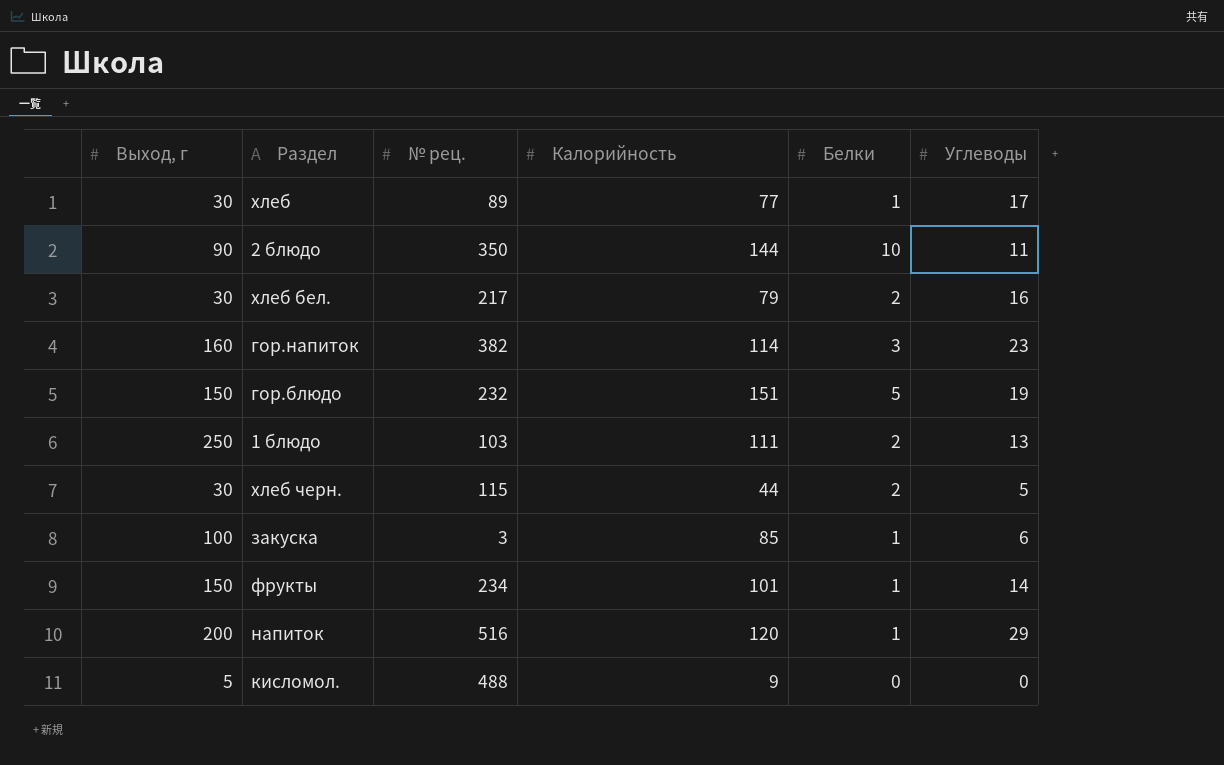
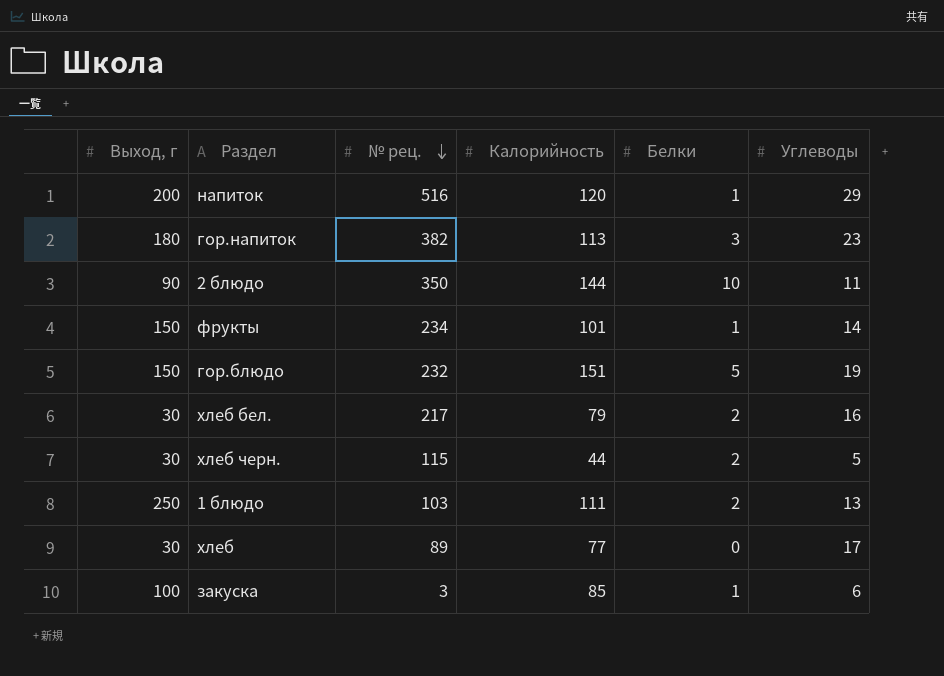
row order: none -> № рец. descending
row кисломол.: 5 | 488 | 9 | 0 | 0 -> none
гор.напиток | Выход, г: 160 -> 180
гор.напиток | Калорийность: 114 -> 113
хлеб | Белки: 1 -> 0

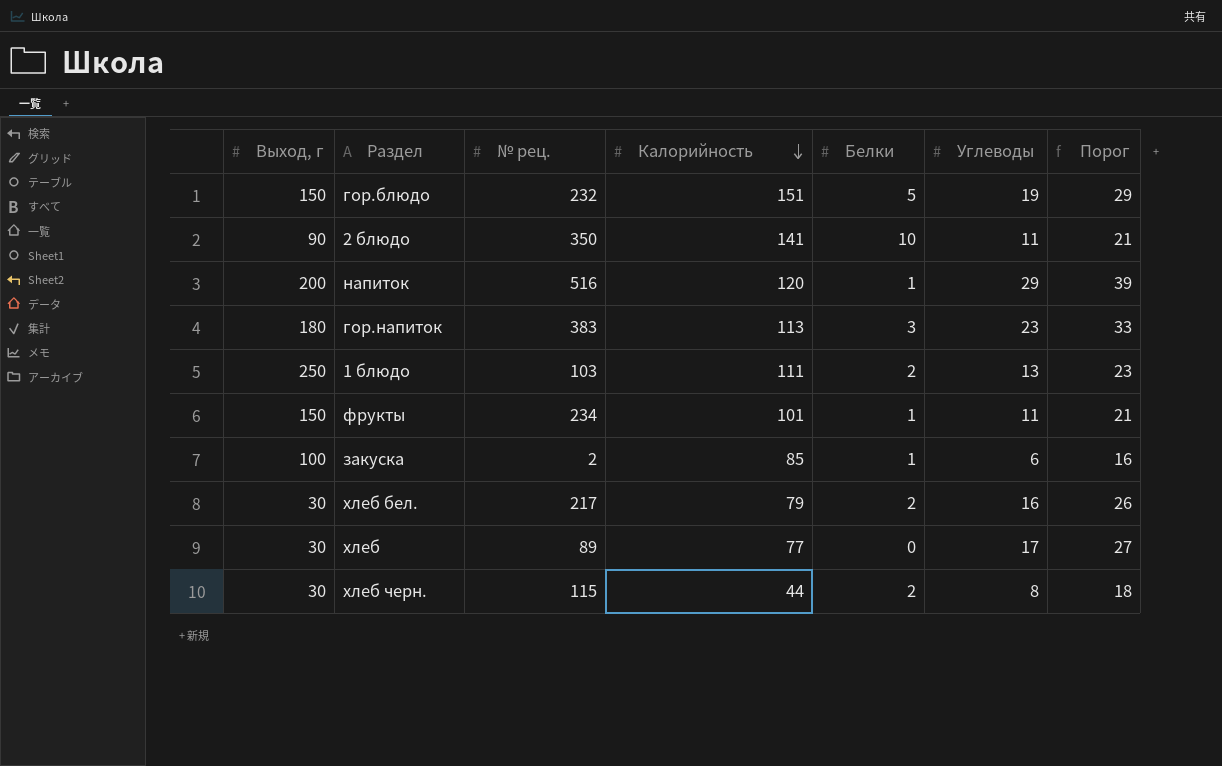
row order: № рец. descending -> Калорийность descending
column Порог | formula: none -> [Углеводы] + 10
2 блюдо | Калорийность: 144 -> 141
гор.напиток | № рец.: 382 -> 383
фрукты | Углеводы: 14 -> 11
закуска | № рец.: 3 -> 2
хлеб черн. | Углеводы: 5 -> 8

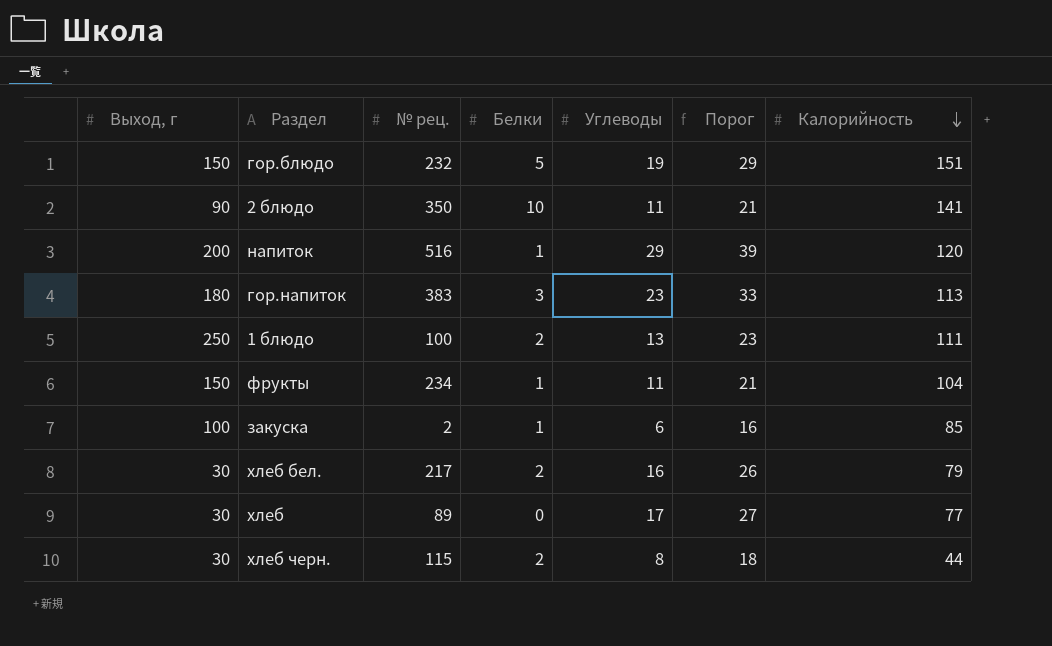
column Калорийность | position: 4 -> 7
1 блюдо | № рец.: 103 -> 100
фрукты | Калорийность: 101 -> 104

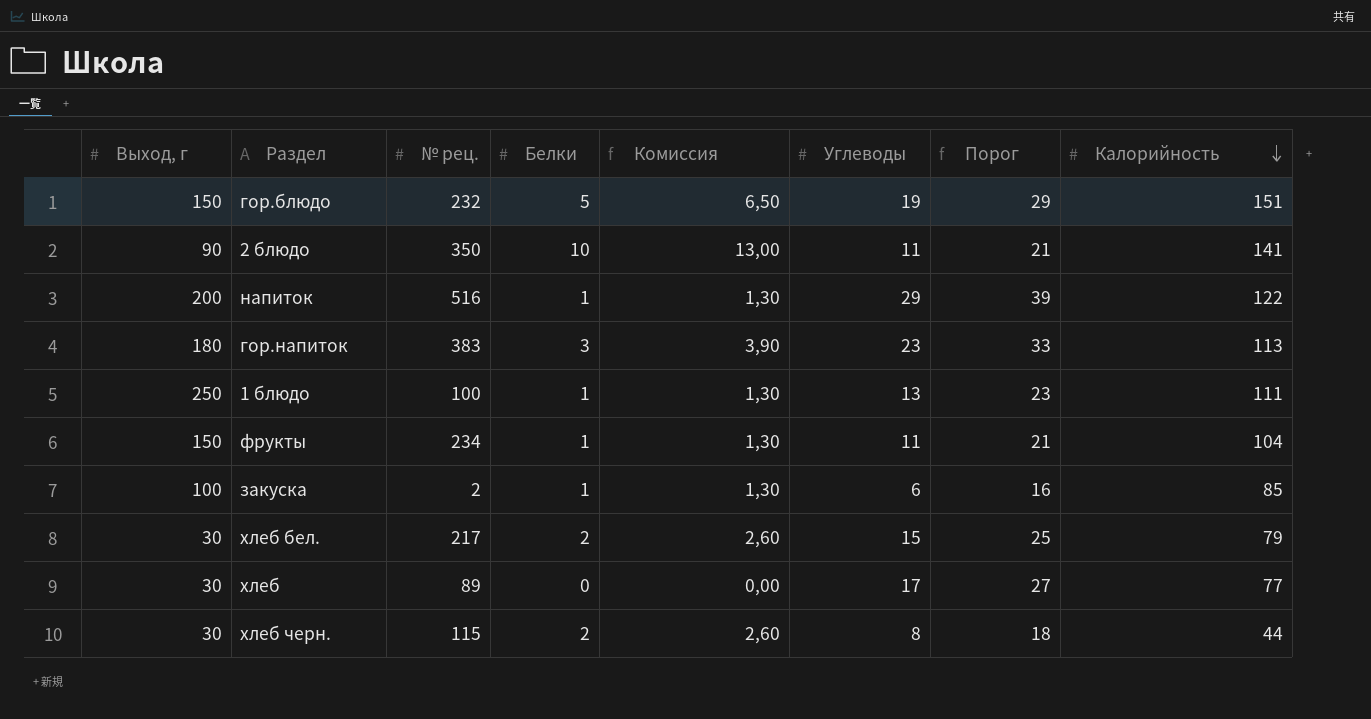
column Комиссия | formula: none -> [Белки] * 1,3
напиток | Калорийность: 120 -> 122
1 блюдо | Белки: 2 -> 1
хлеб бел. | Углеводы: 16 -> 15
хлеб бел. | Порог: 26 -> 25

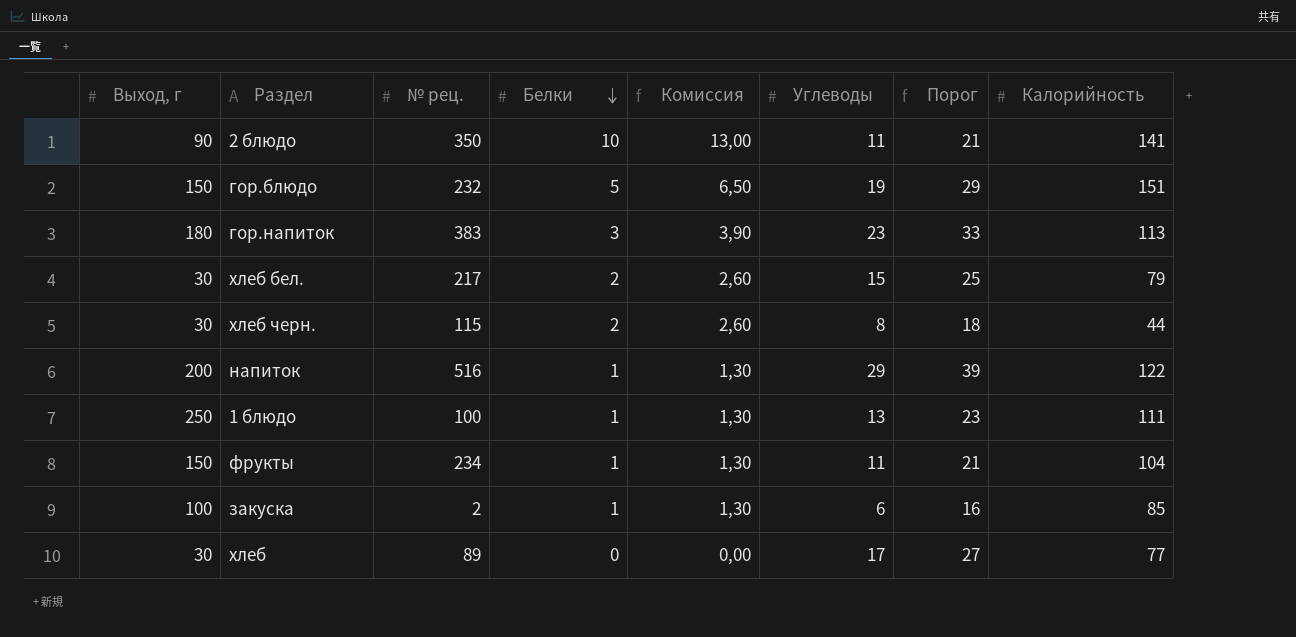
row order: Калорийность descending -> Белки descending

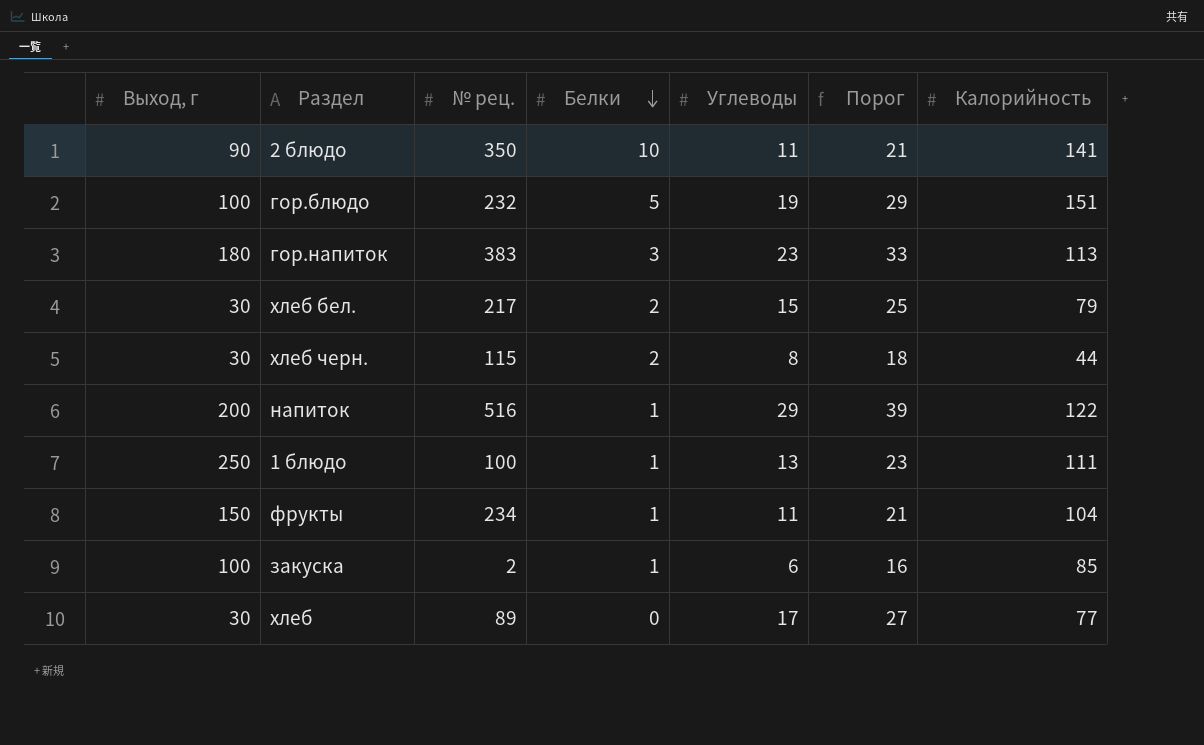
column Комиссия | formula: [Белки] * 1,3 -> none
гор.блюдо | Выход, г: 150 -> 100

